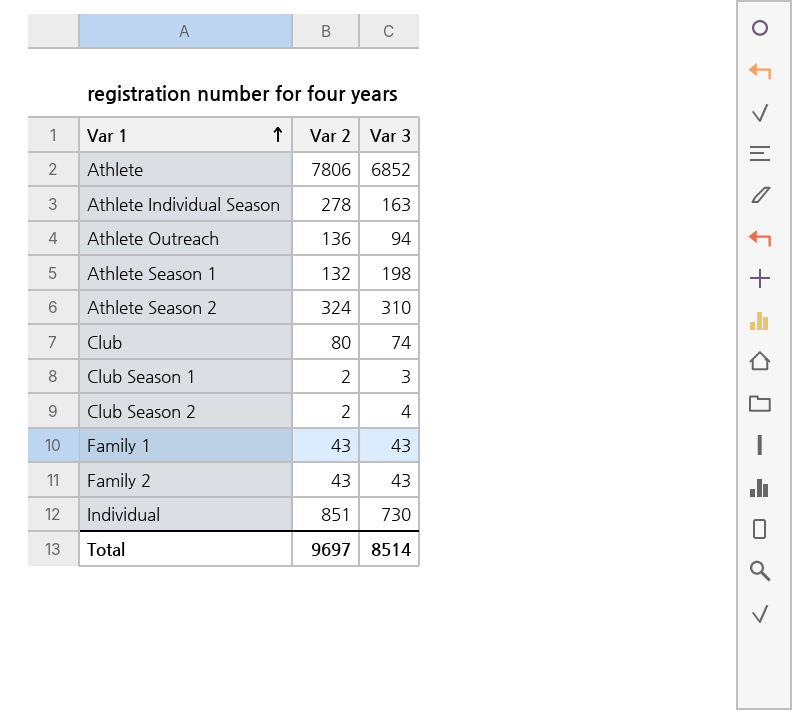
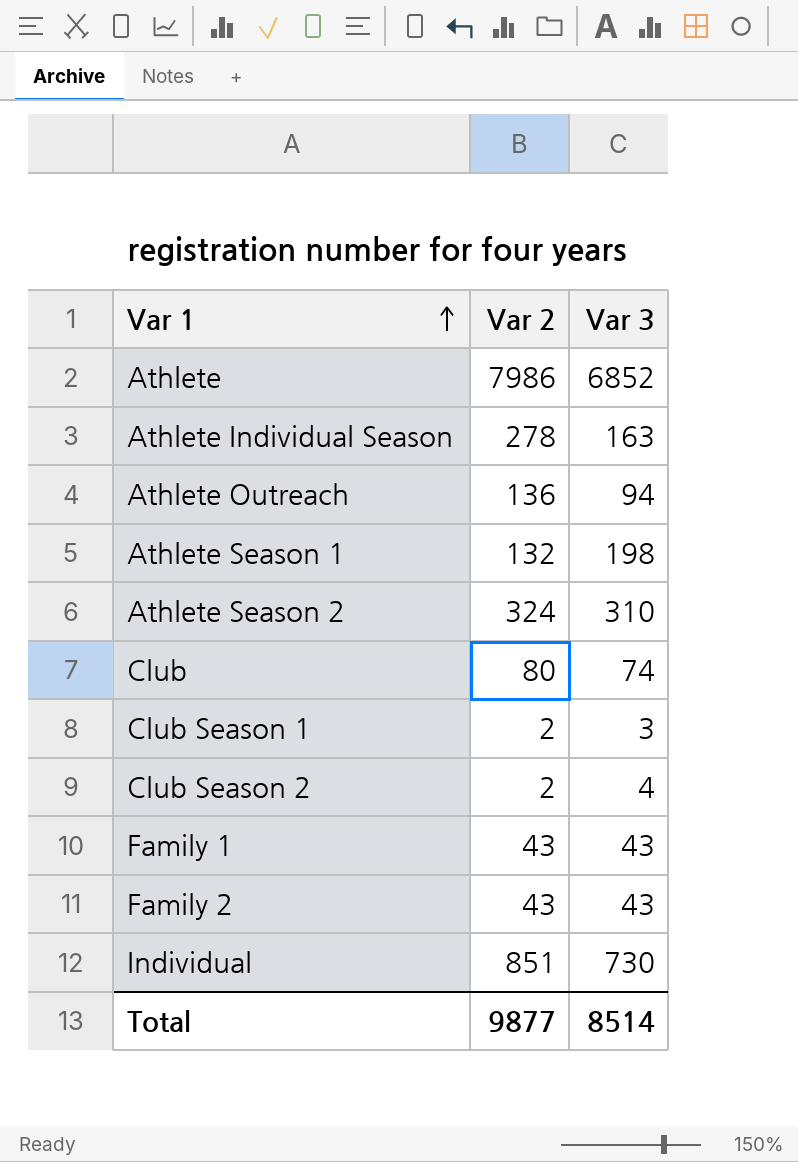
Athlete | Var 2: 7806 -> 7986
Total | Var 2: 9697 -> 9877

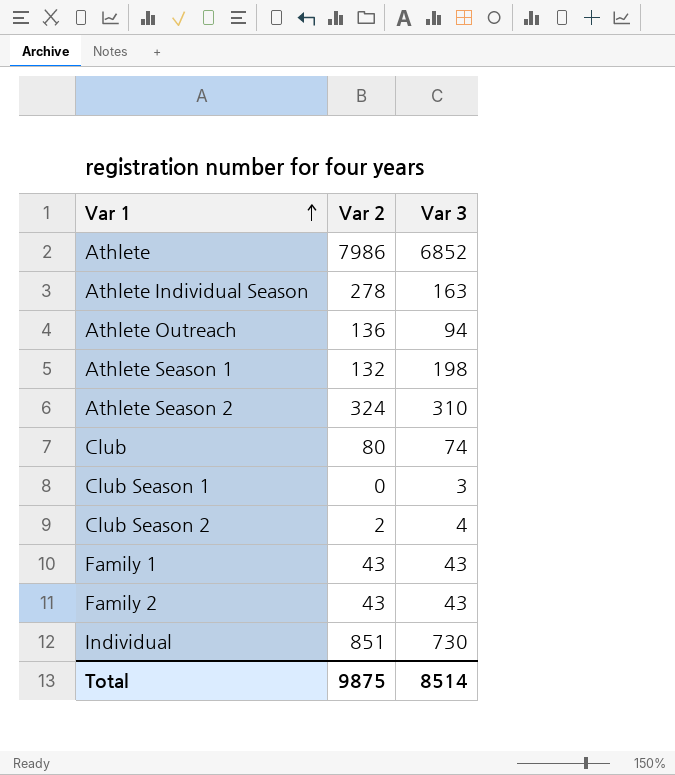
Club Season 1 | Var 2: 2 -> 0
Total | Var 2: 9877 -> 9875

